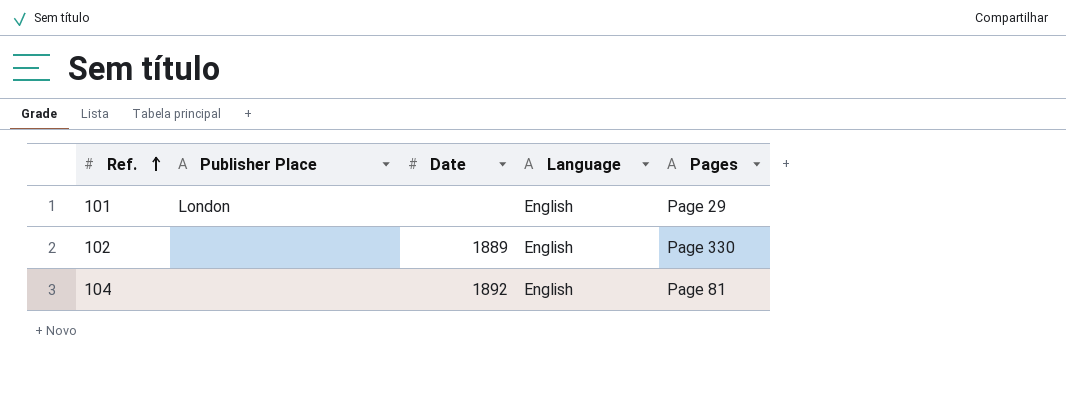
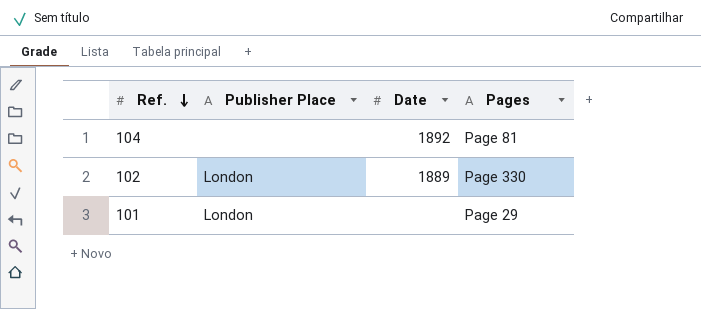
row order: Ref. ascending -> Ref. descending
column Language | position: 4 -> none
102 | Publisher Place: none -> London

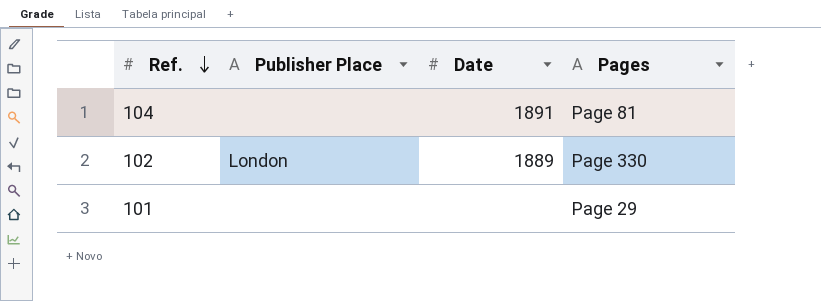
104 | Date: 1892 -> 1891
101 | Publisher Place: London -> none

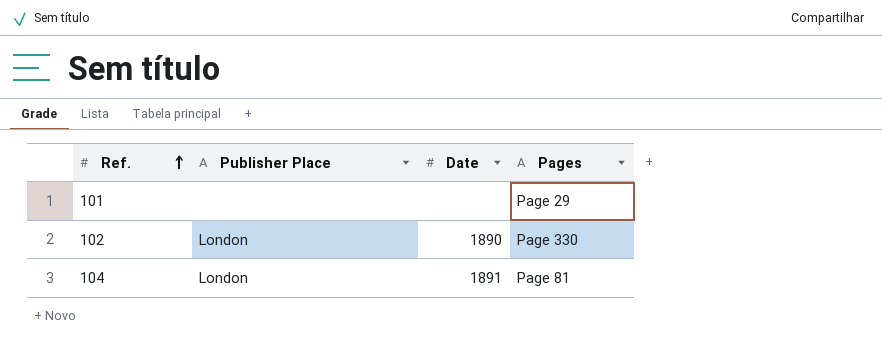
row order: Ref. descending -> Ref. ascending
102 | Date: 1889 -> 1890
104 | Publisher Place: none -> London

